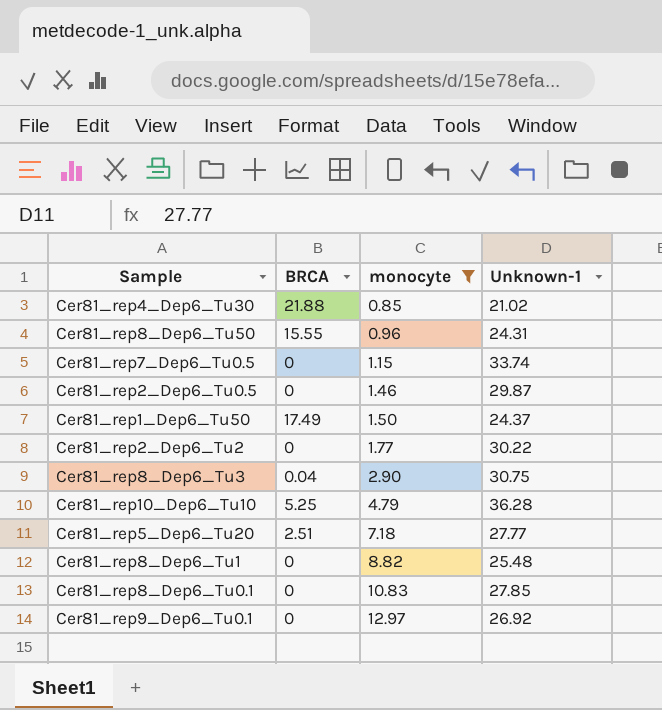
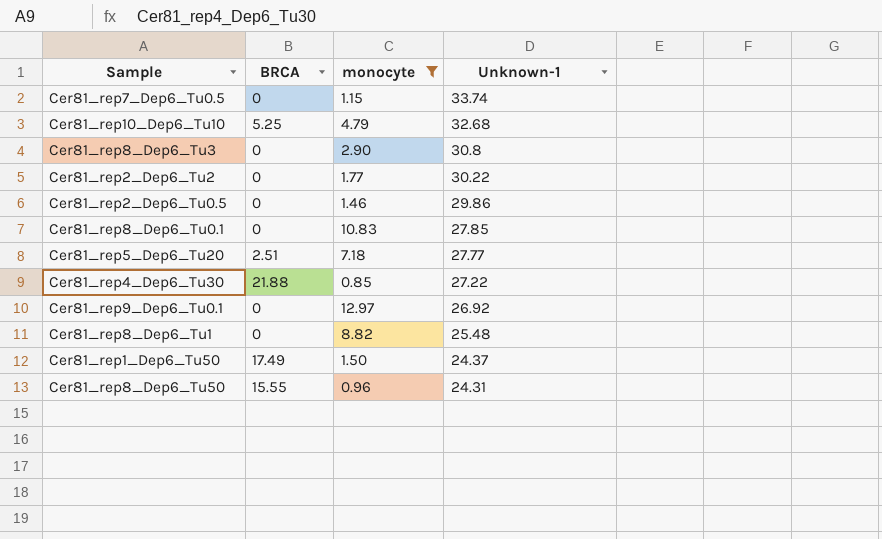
row order: monocyte ascending -> Unknown-1 descending
Cer81_rep10_Dep6_Tu10 | Unknown-1: 36.28 -> 32.68
Cer81_rep8_Dep6_Tu3 | BRCA: 0.04 -> 0
Cer81_rep8_Dep6_Tu3 | Unknown-1: 30.75 -> 30.8
Cer81_rep2_Dep6_Tu0.5 | Unknown-1: 29.87 -> 29.86
Cer81_rep4_Dep6_Tu30 | Unknown-1: 21.02 -> 27.22

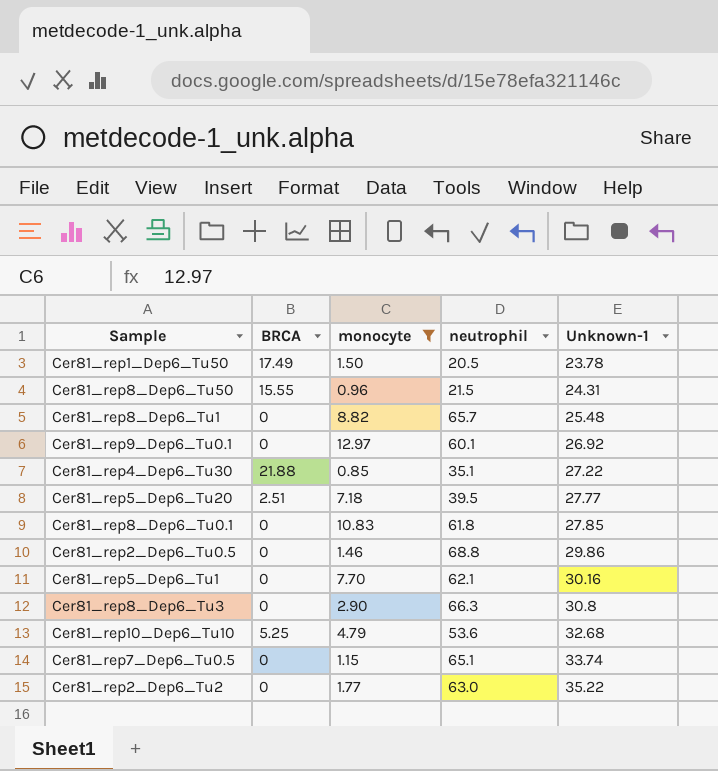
row order: Unknown-1 descending -> Unknown-1 ascending
column neutrophil | position: none -> 4
Cer81_rep1_Dep6_Tu50 | Unknown-1: 24.37 -> 23.78
row Cer81_rep5_Dep6_Tu1: none -> 0 | 7.70 | 62.1 | 30.16
Cer81_rep2_Dep6_Tu2 | Unknown-1: 30.22 -> 35.22

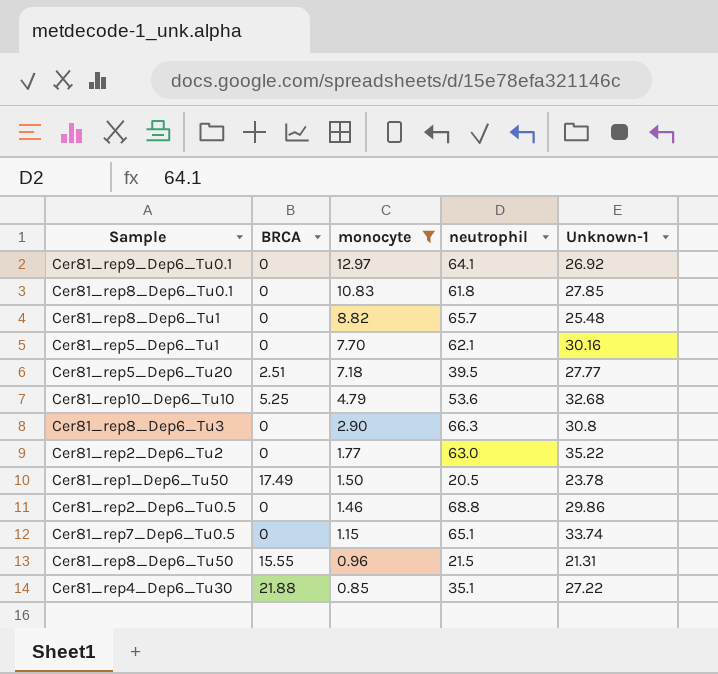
row order: Unknown-1 ascending -> monocyte descending
Cer81_rep9_Dep6_Tu0.1 | neutrophil: 60.1 -> 64.1
Cer81_rep8_Dep6_Tu50 | Unknown-1: 24.31 -> 21.31

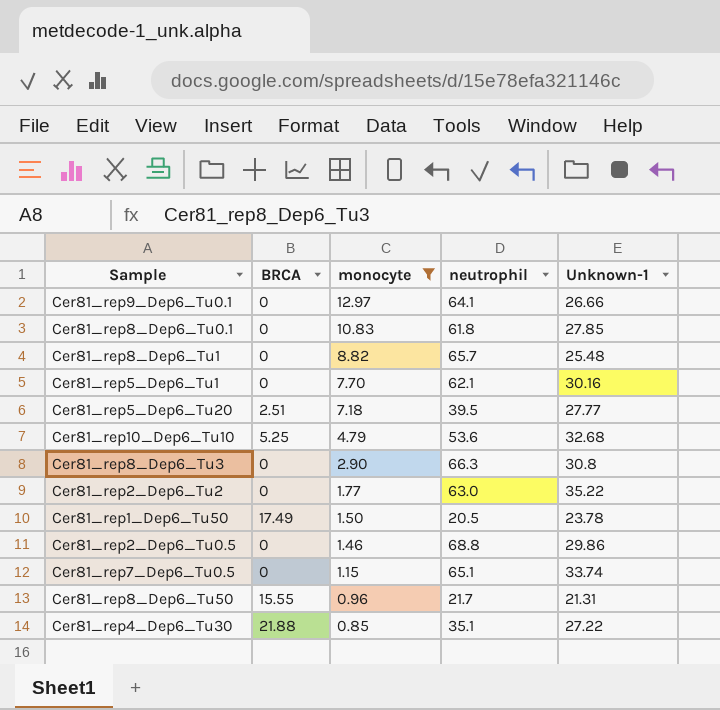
Cer81_rep9_Dep6_Tu0.1 | Unknown-1: 26.92 -> 26.66
Cer81_rep8_Dep6_Tu50 | neutrophil: 21.5 -> 21.7

